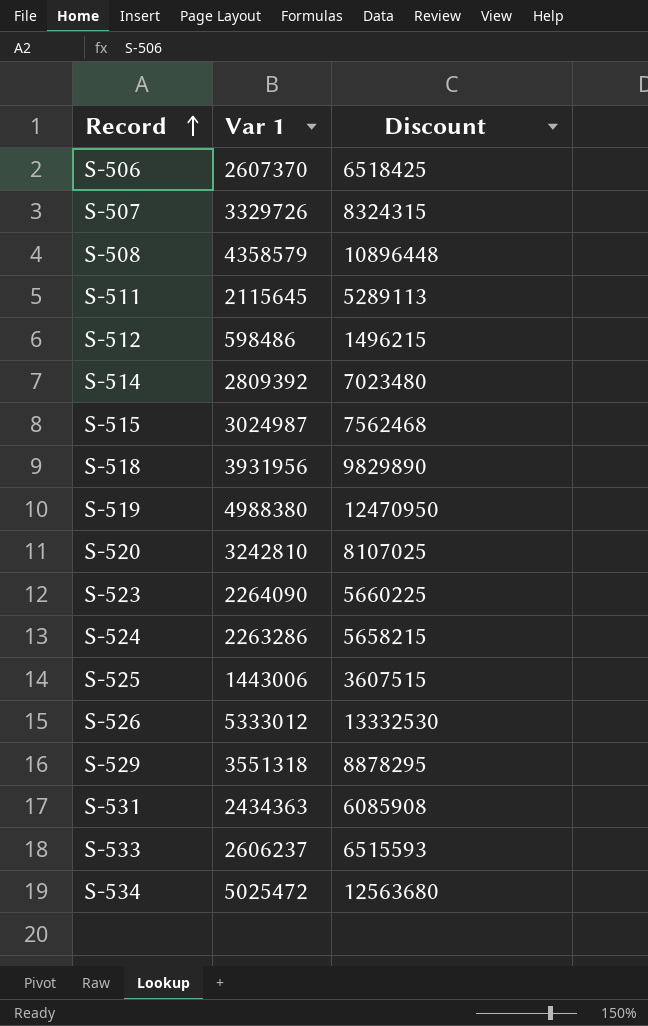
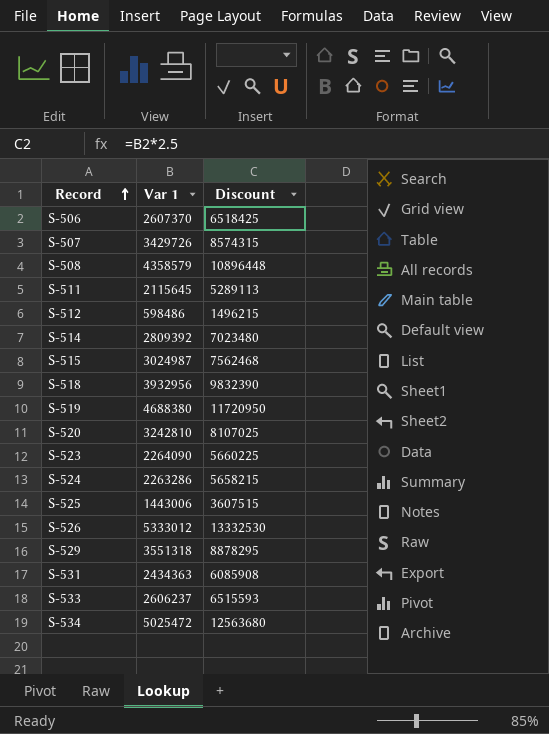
S-507 | Var 1: 3329726 -> 3429726
S-507 | Discount: 8324315 -> 8574315
S-518 | Var 1: 3931956 -> 3932956
S-518 | Discount: 9829890 -> 9832390
S-519 | Var 1: 4988380 -> 4688380
S-519 | Discount: 12470950 -> 11720950

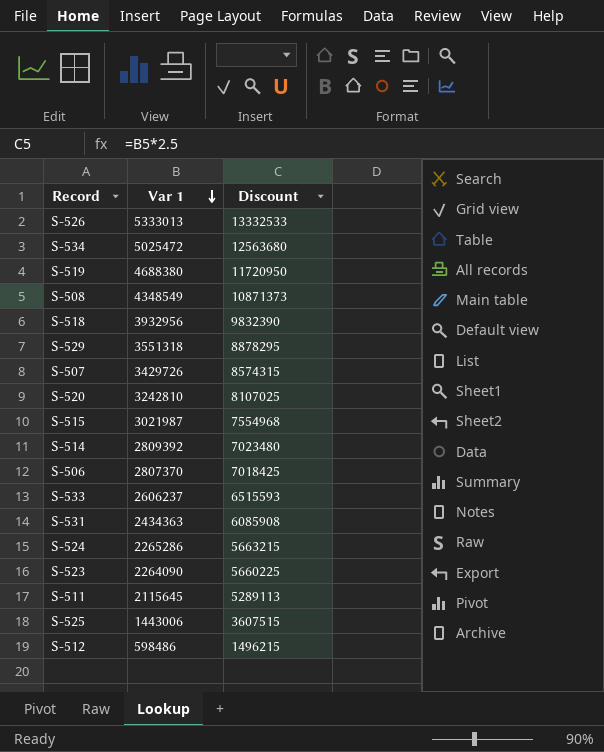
row order: Record ascending -> Var 1 descending
S-526 | Var 1: 5333012 -> 5333013
S-526 | Discount: 13332530 -> 13332533
S-508 | Var 1: 4358579 -> 4348549
S-508 | Discount: 10896448 -> 10871373
S-515 | Var 1: 3024987 -> 3021987
S-515 | Discount: 7562468 -> 7554968
S-506 | Var 1: 2607370 -> 2807370
S-506 | Discount: 6518425 -> 7018425
S-524 | Var 1: 2263286 -> 2265286
S-524 | Discount: 5658215 -> 5663215

